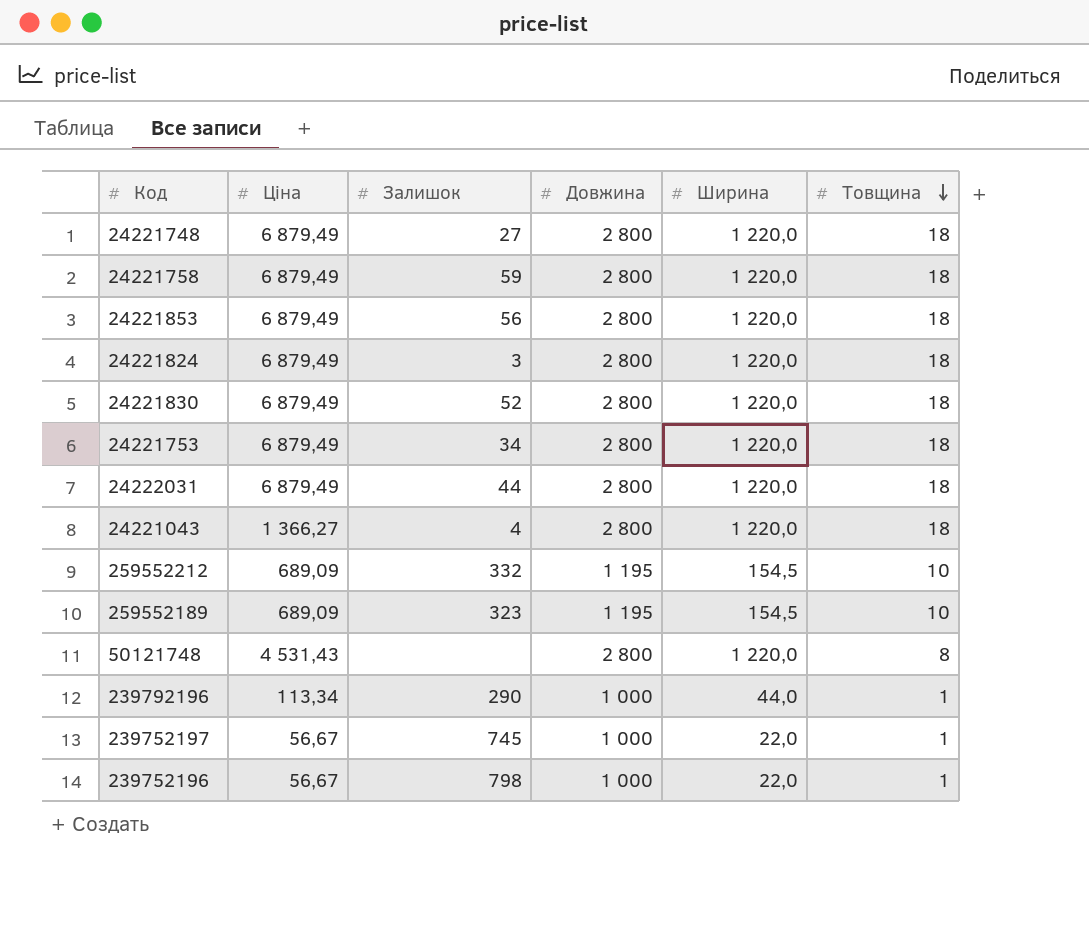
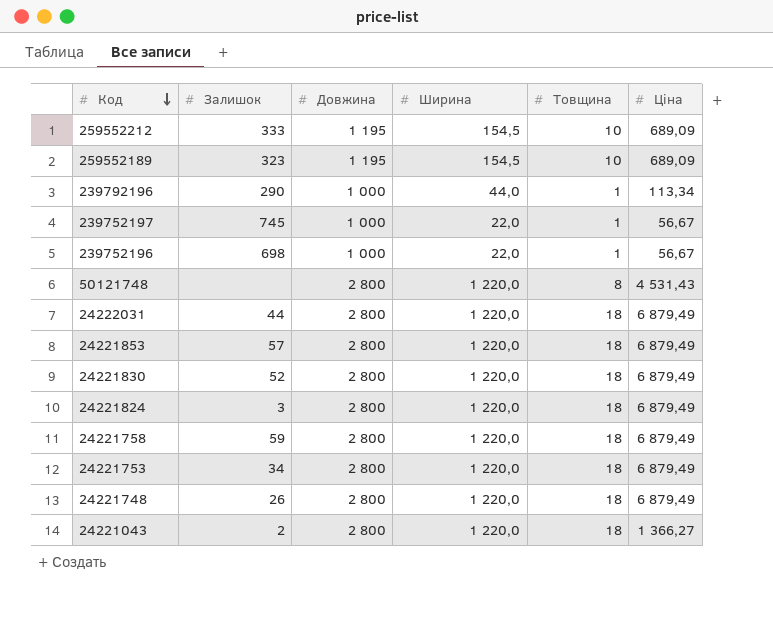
row order: Товщина descending -> Код descending
column Ціна | position: 2 -> 6
259552212 | Залишок: 332 -> 333
239752196 | Залишок: 798 -> 698
24221853 | Залишок: 56 -> 57
24221748 | Залишок: 27 -> 26
24221043 | Залишок: 4 -> 2

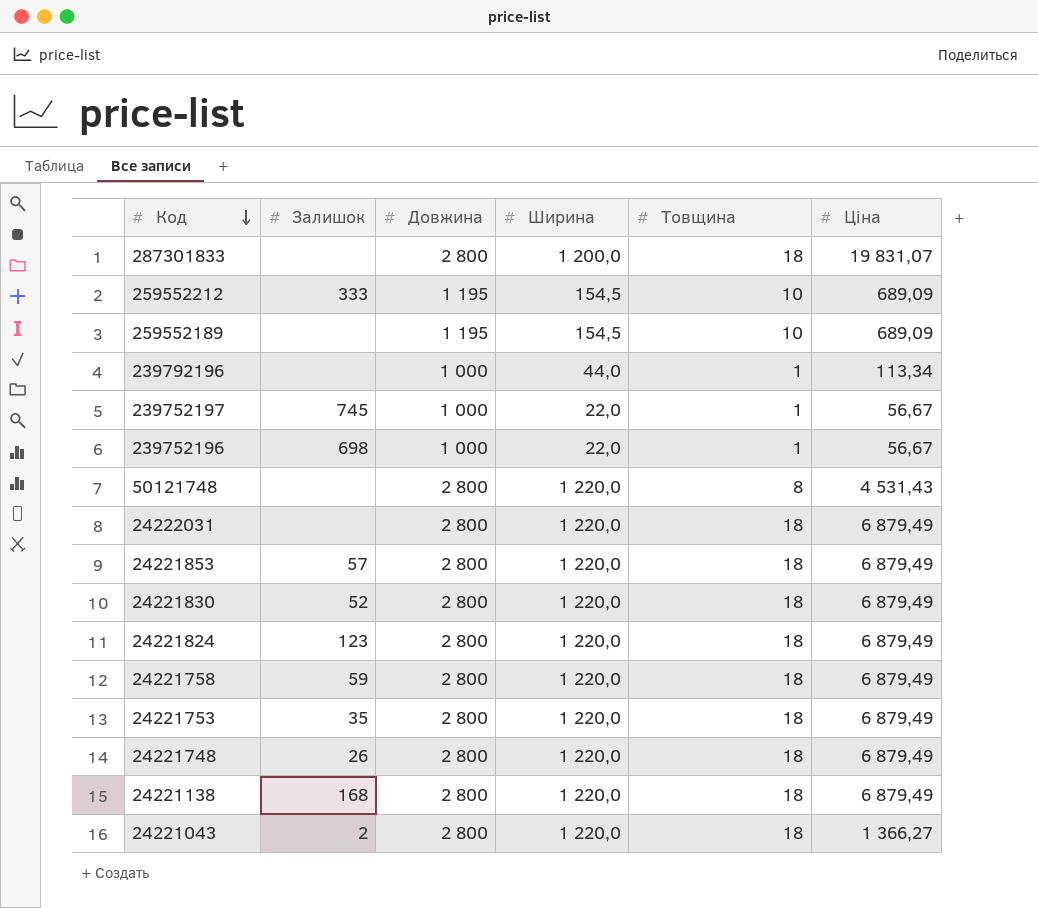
row 287301833: none -> none | 2 800 | 1 200,0 | 18 | 19 831,07
259552189 | Залишок: 323 -> none
239792196 | Залишок: 290 -> none
24222031 | Залишок: 44 -> none
24221824 | Залишок: 3 -> 123
24221753 | Залишок: 34 -> 35
row 24221138: none -> 168 | 2 800 | 1 220,0 | 18 | 6 879,49

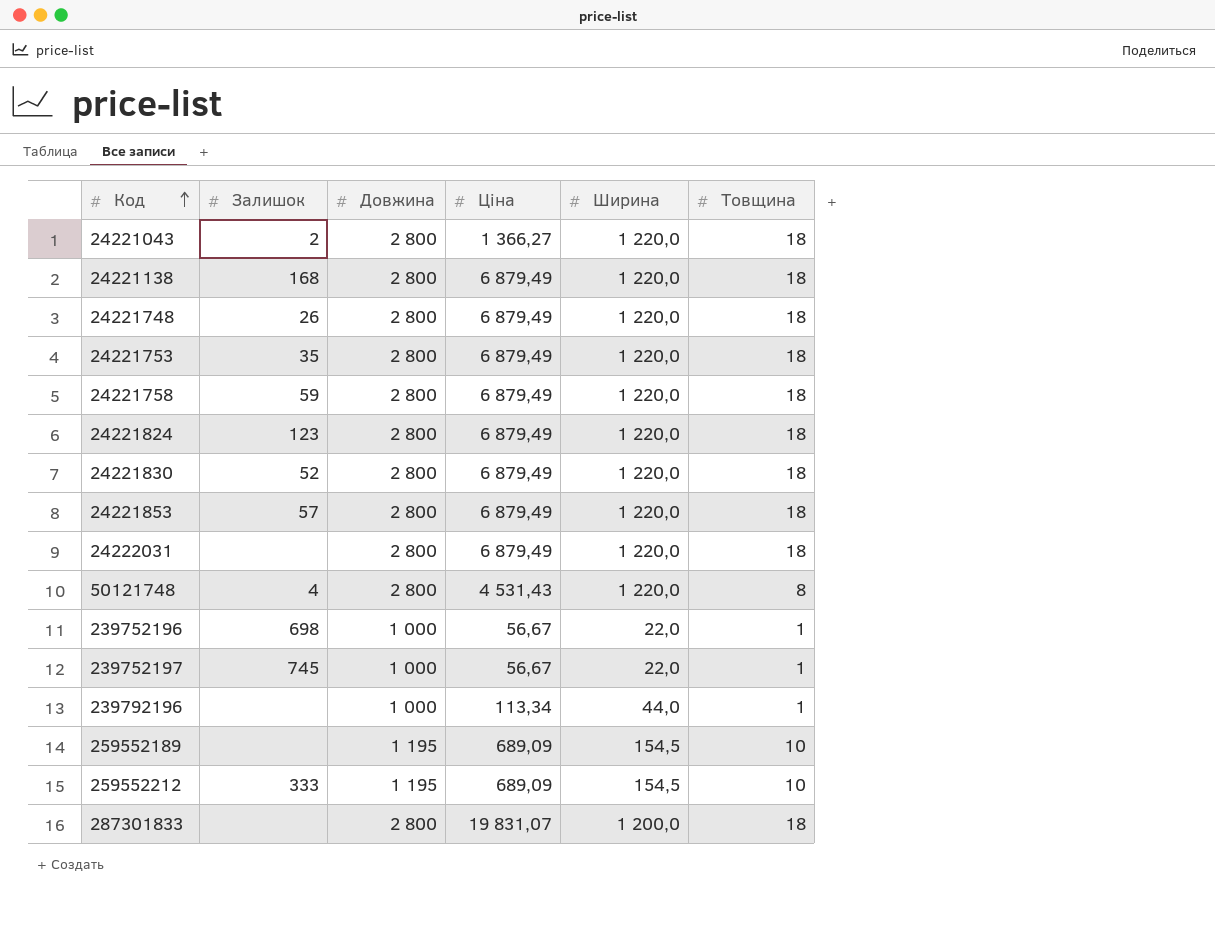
row order: Код descending -> Код ascending
column Ціна | position: 6 -> 4
50121748 | Залишок: none -> 4

